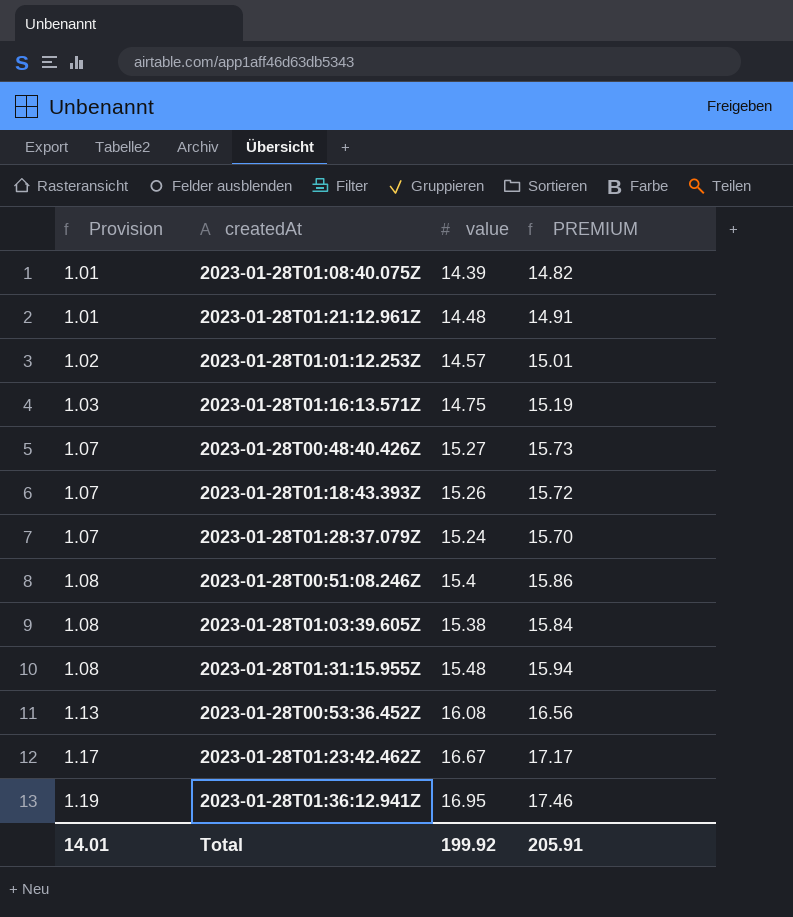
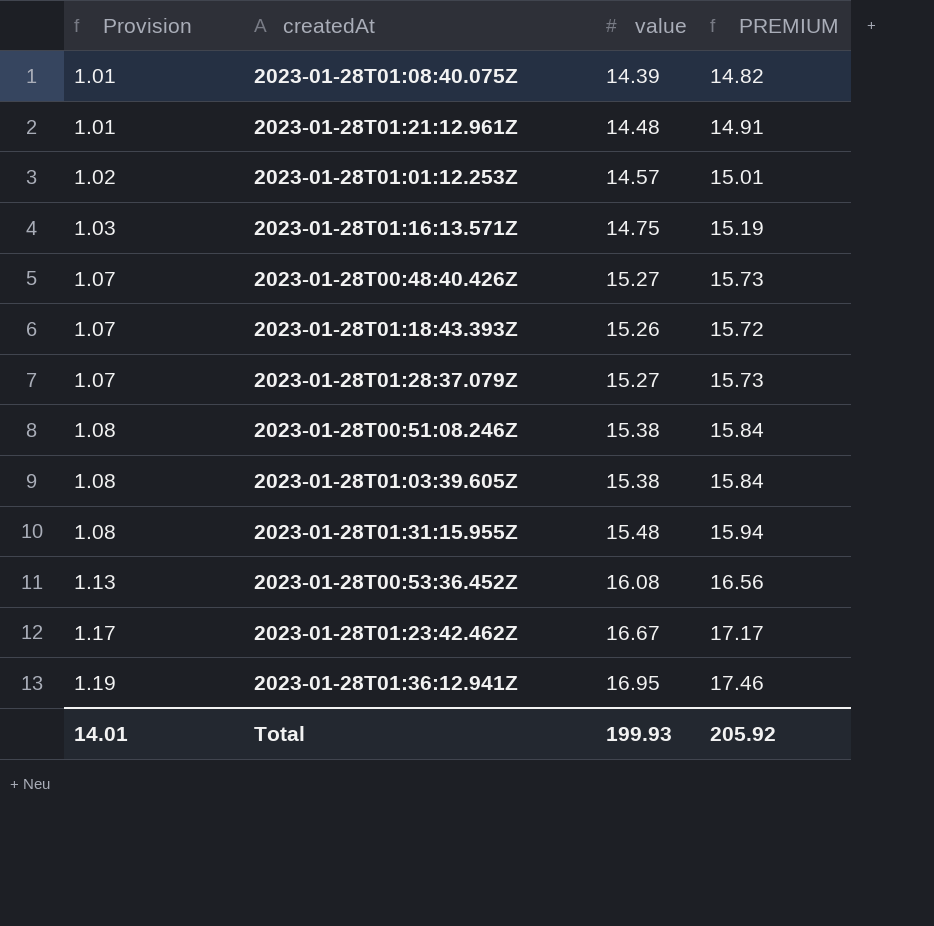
2023-01-28T01:28:37.079Z | value: 15.24 -> 15.27
2023-01-28T01:28:37.079Z | PREMIUM: 15.70 -> 15.73
2023-01-28T00:51:08.246Z | value: 15.4 -> 15.38
2023-01-28T00:51:08.246Z | PREMIUM: 15.86 -> 15.84
Total | value: 199.92 -> 199.93
Total | PREMIUM: 205.91 -> 205.92

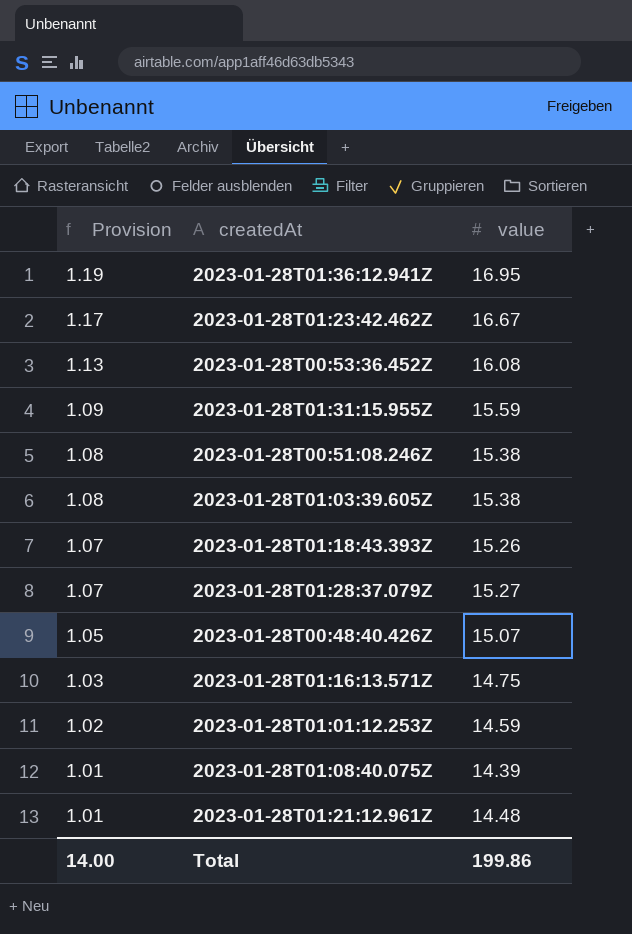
row order: Provision ascending -> Provision descending
column PREMIUM | formula: [value] * 1.03 -> none
2023-01-28T01:31:15.955Z | Provision: 1.08 -> 1.09
2023-01-28T01:31:15.955Z | value: 15.48 -> 15.59
2023-01-28T00:48:40.426Z | Provision: 1.07 -> 1.05
2023-01-28T00:48:40.426Z | value: 15.27 -> 15.07
2023-01-28T01:01:12.253Z | value: 14.57 -> 14.59
Total | Provision: 14.01 -> 14.00
Total | value: 199.93 -> 199.86

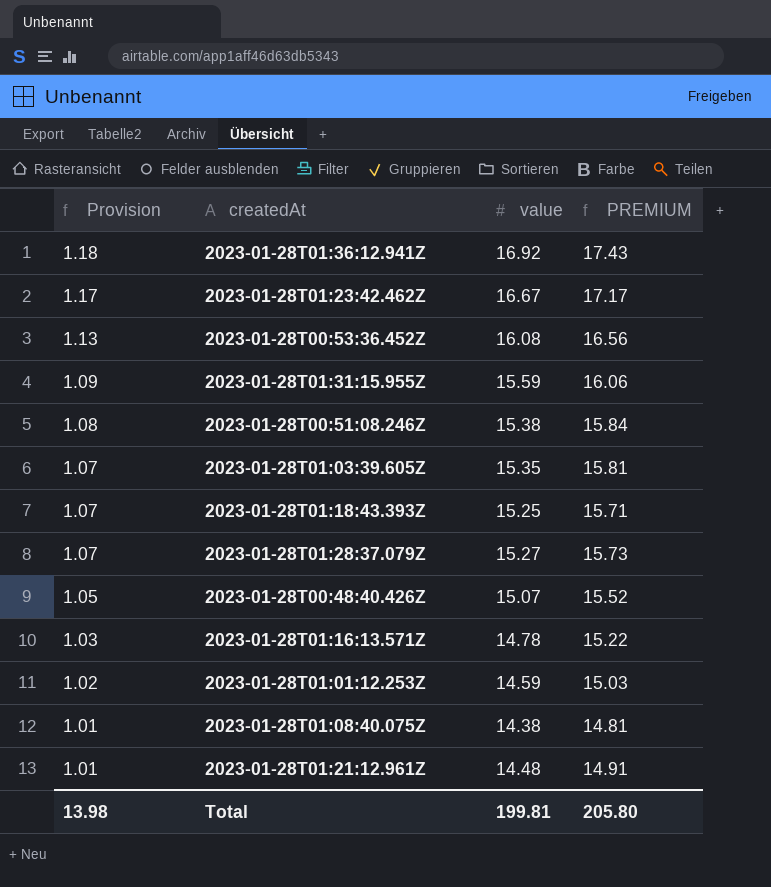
column PREMIUM | formula: none -> [value] * 1.03
2023-01-28T01:36:12.941Z | Provision: 1.19 -> 1.18
2023-01-28T01:36:12.941Z | value: 16.95 -> 16.92
2023-01-28T01:03:39.605Z | Provision: 1.08 -> 1.07
2023-01-28T01:03:39.605Z | value: 15.38 -> 15.35
2023-01-28T01:18:43.393Z | value: 15.26 -> 15.25
2023-01-28T01:16:13.571Z | value: 14.75 -> 14.78
2023-01-28T01:08:40.075Z | value: 14.39 -> 14.38
Total | Provision: 14.00 -> 13.98
Total | value: 199.86 -> 199.81

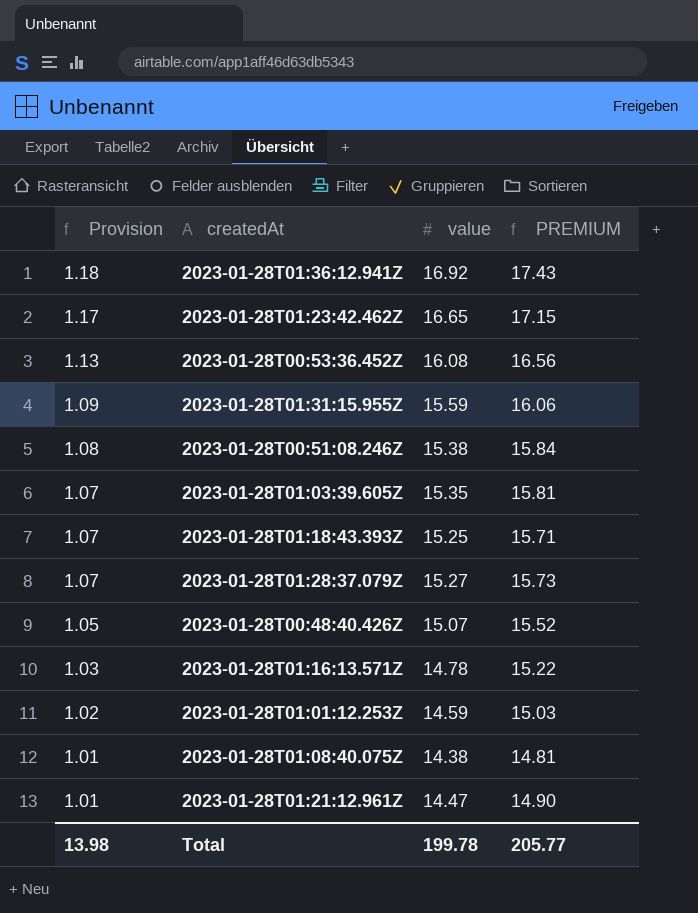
2023-01-28T01:23:42.462Z | value: 16.67 -> 16.65
2023-01-28T01:23:42.462Z | PREMIUM: 17.17 -> 17.15
2023-01-28T01:21:12.961Z | value: 14.48 -> 14.47
2023-01-28T01:21:12.961Z | PREMIUM: 14.91 -> 14.90
Total | value: 199.81 -> 199.78
Total | PREMIUM: 205.80 -> 205.77

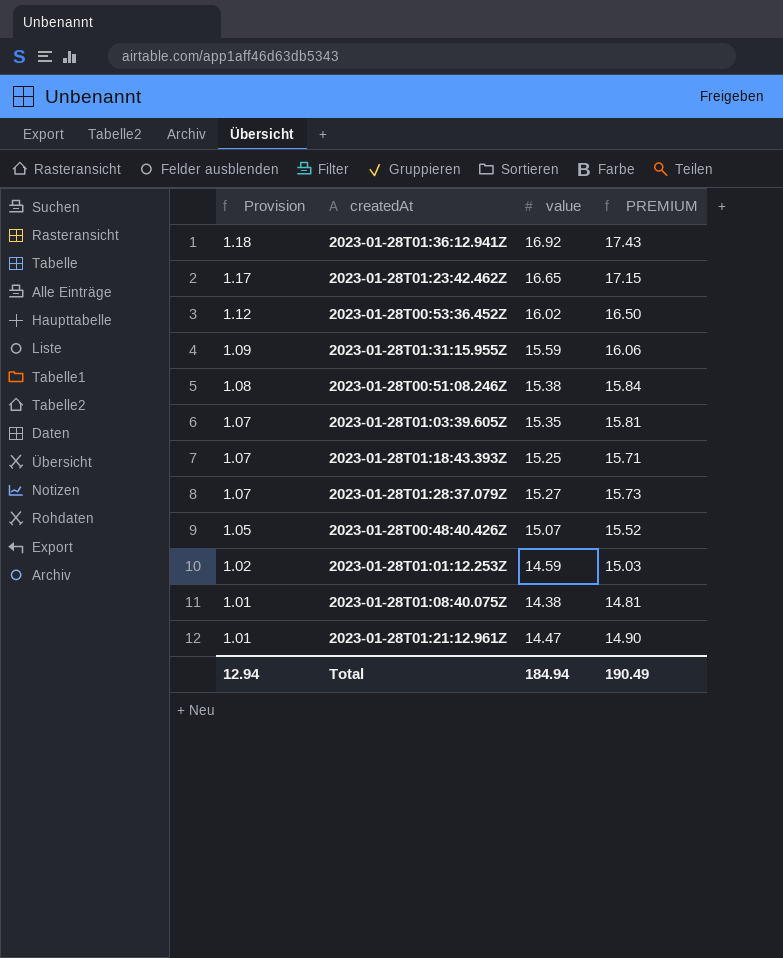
row 2023-01-28T01:16:13.571Z: 1.03 | 14.78 | 15.22 -> none
2023-01-28T00:53:36.452Z | Provision: 1.13 -> 1.12
2023-01-28T00:53:36.452Z | value: 16.08 -> 16.02
2023-01-28T00:53:36.452Z | PREMIUM: 16.56 -> 16.50
Total | Provision: 13.98 -> 12.94
Total | value: 199.78 -> 184.94
Total | PREMIUM: 205.77 -> 190.49

